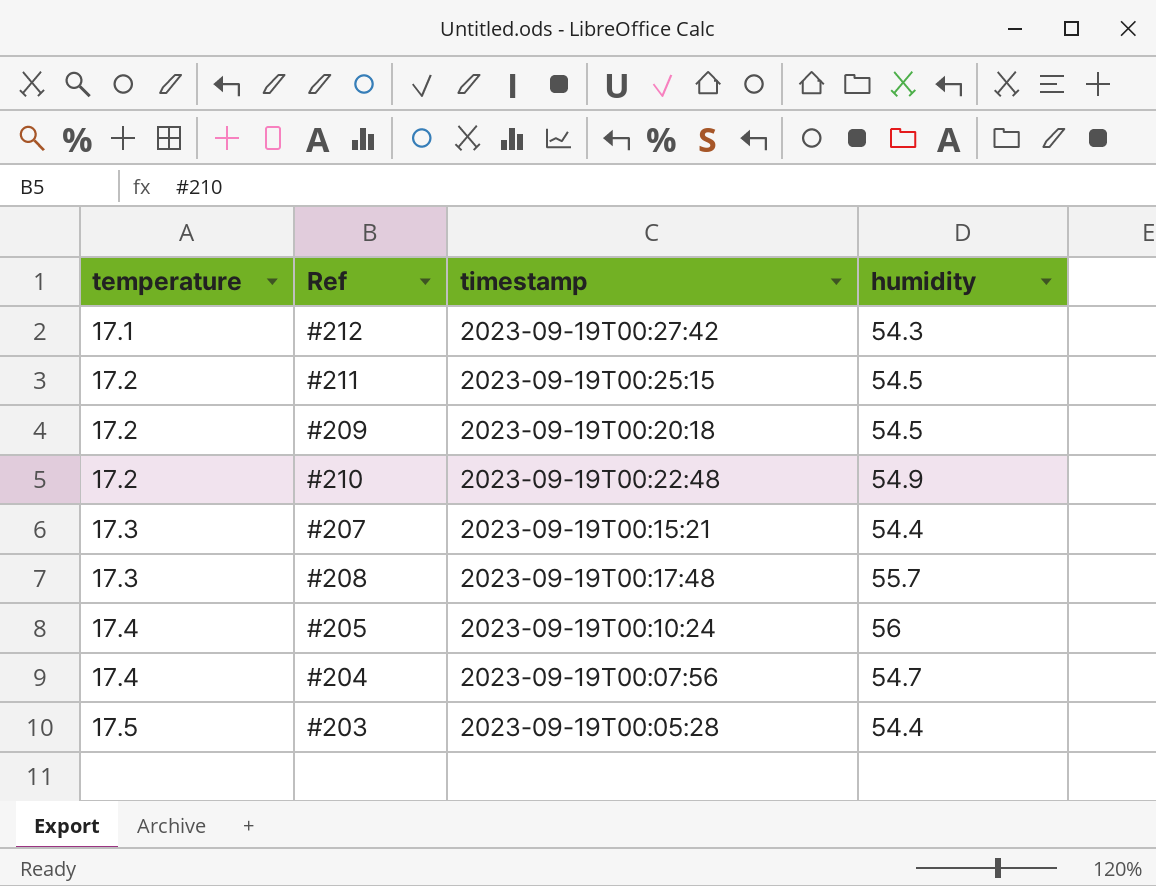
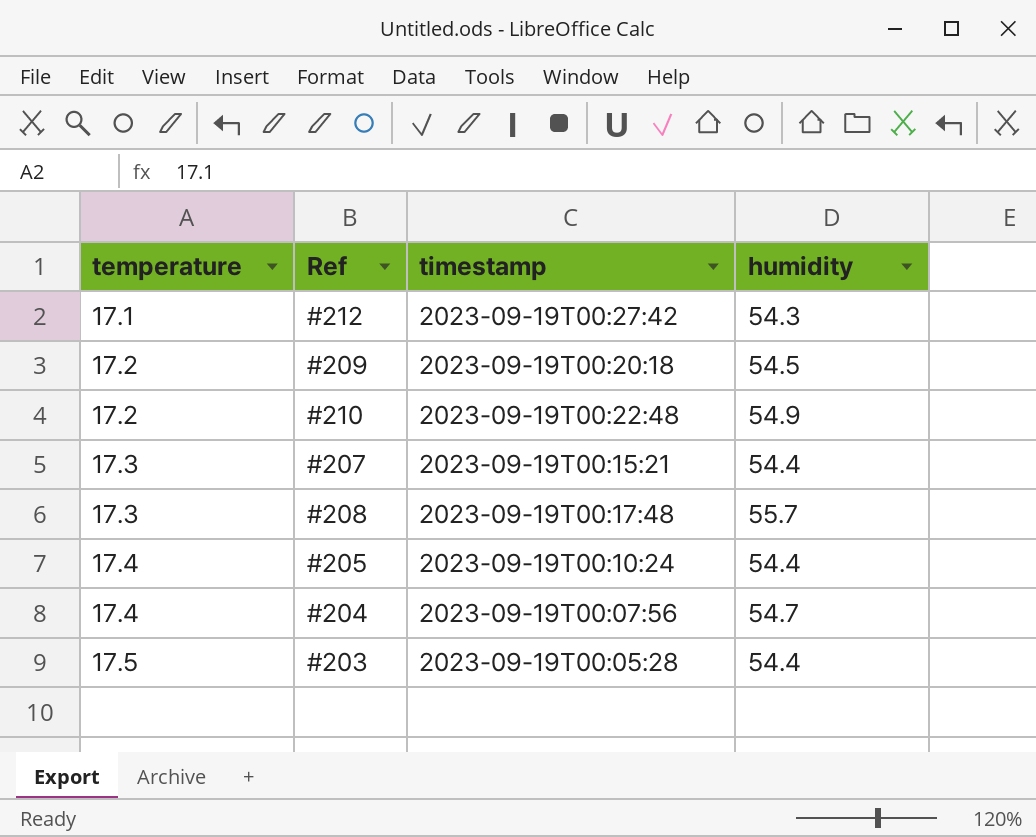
row #211: 17.2 | 2023-09-19T00:25:15 | 54.5 -> none
#205 | humidity: 56 -> 54.4

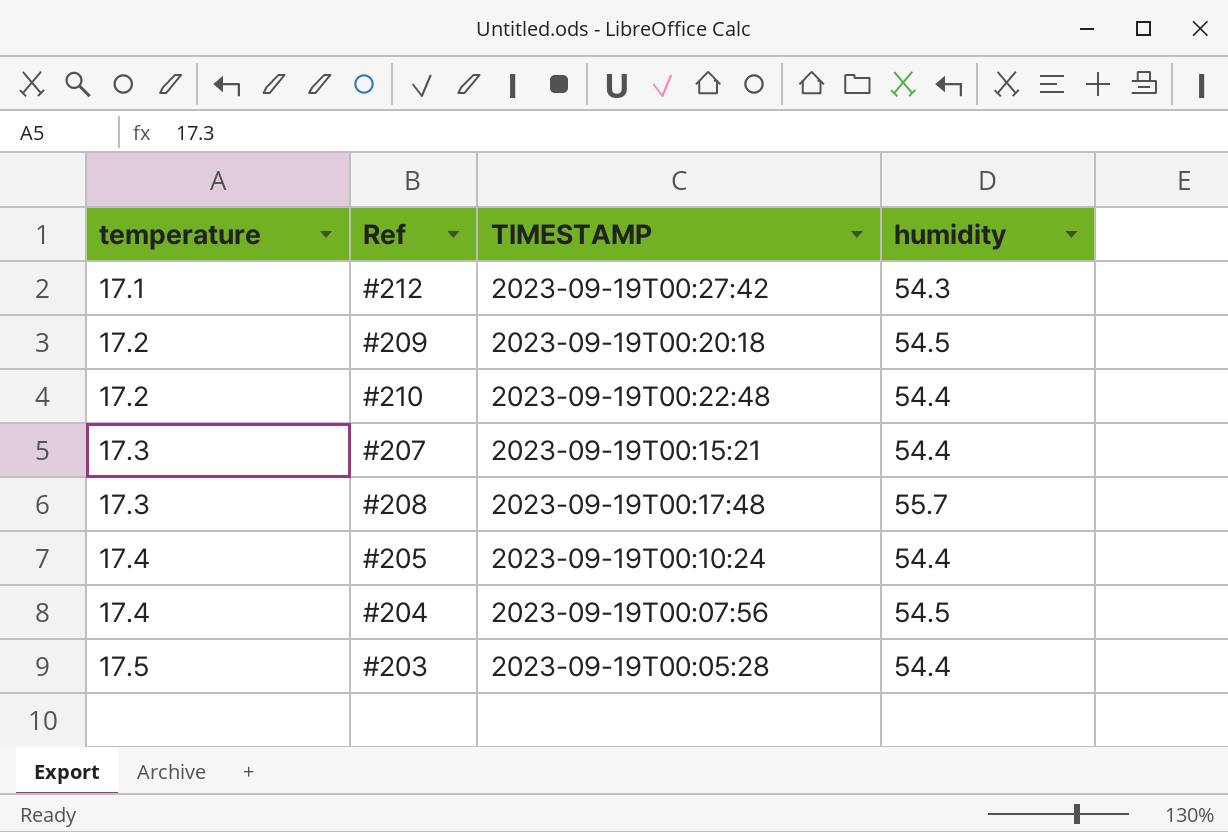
column name: timestamp -> TIMESTAMP
#210 | humidity: 54.9 -> 54.4
#204 | humidity: 54.7 -> 54.5

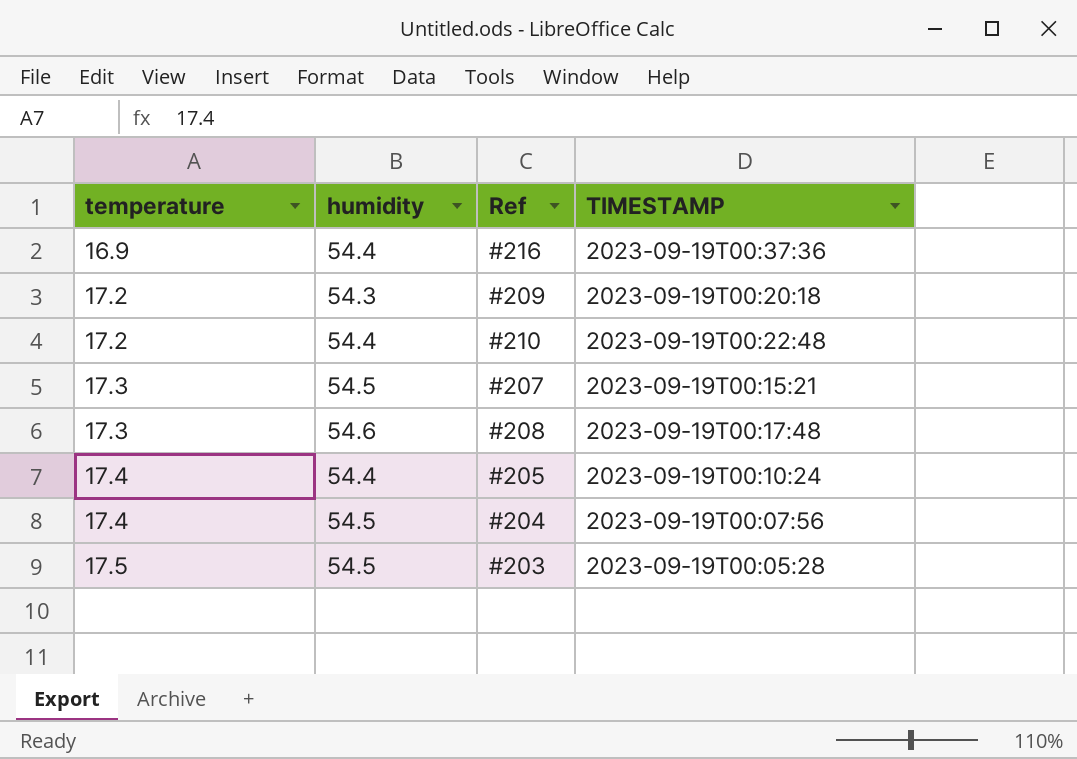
column humidity | position: 4 -> 2
row #212: 17.1 | 2023-09-19T00:27:42 | 54.3 -> none
row #216: none -> 16.9 | 54.4 | 2023-09-19T00:37:36
#209 | humidity: 54.5 -> 54.3
#207 | humidity: 54.4 -> 54.5
#208 | humidity: 55.7 -> 54.6
#203 | humidity: 54.4 -> 54.5

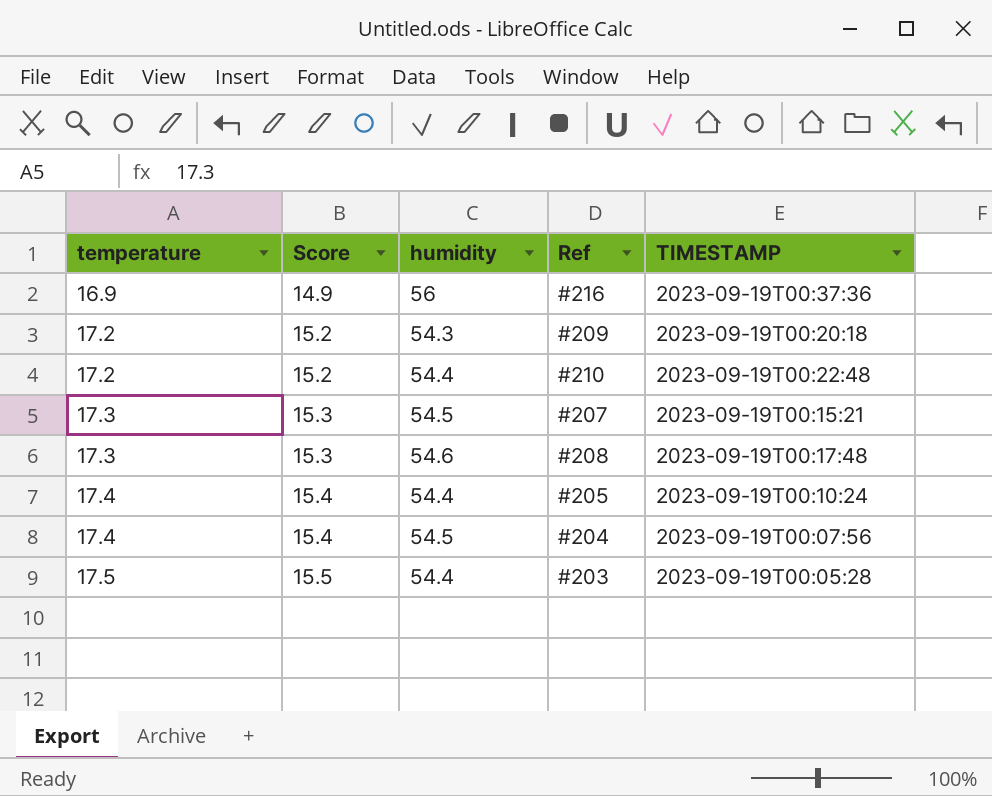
column Score | formula: none -> [temperature] - 2
#216 | humidity: 54.4 -> 56
#203 | humidity: 54.5 -> 54.4

